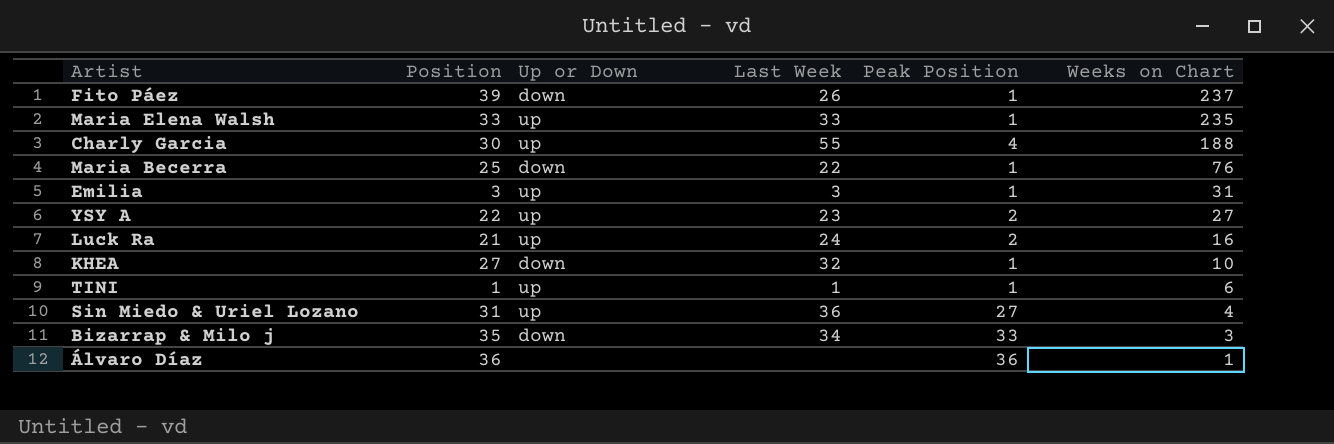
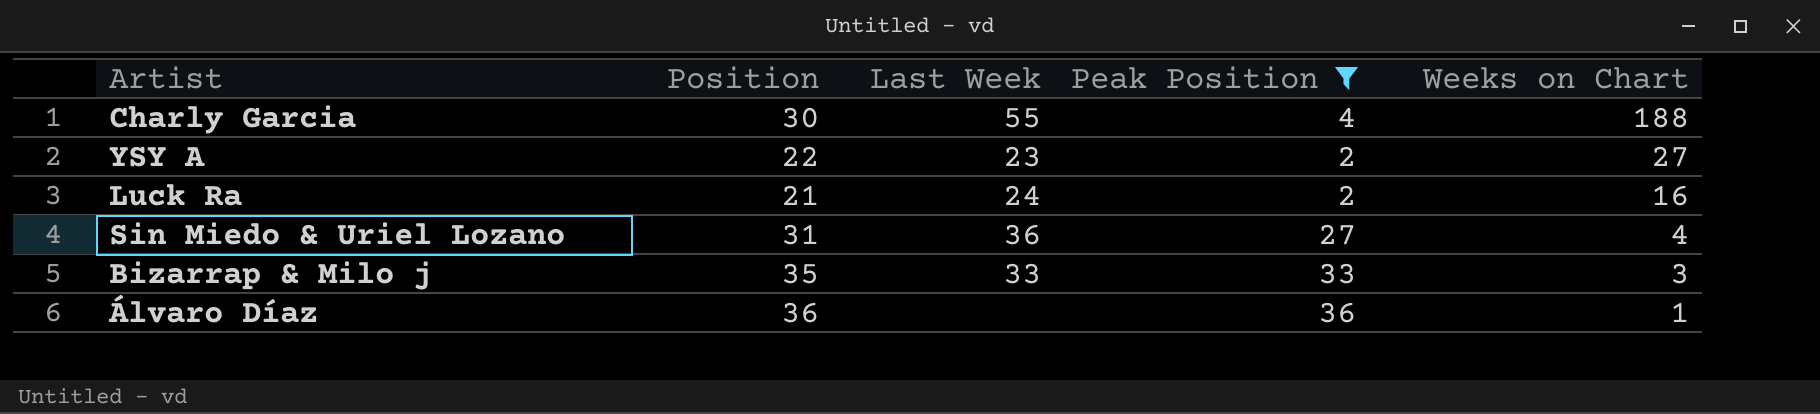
filter: none -> Peak Position != 1
column Up or Down | position: 3 -> none
Bizarrap & Milo j | Last Week: 34 -> 33

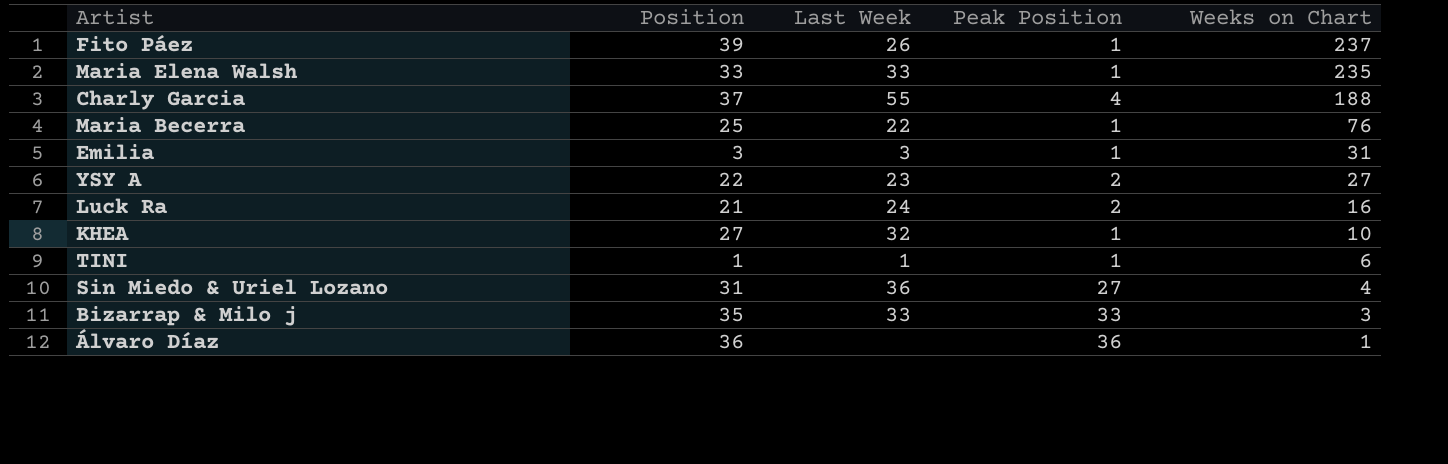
filter: Peak Position != 1 -> none
Charly Garcia | Position: 30 -> 37

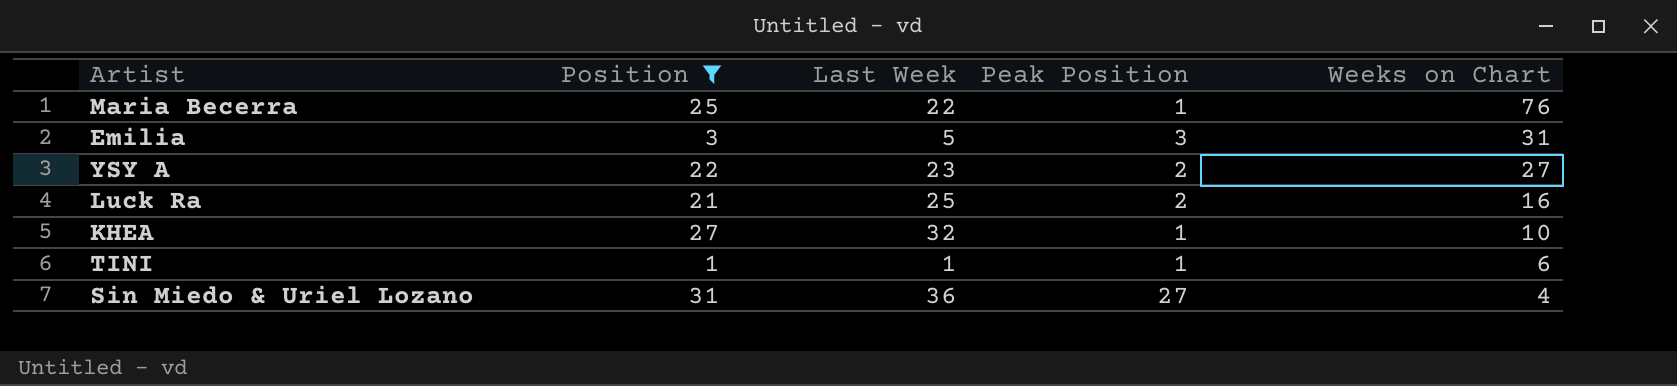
filter: none -> Position <= 31
Emilia | Last Week: 3 -> 5
Emilia | Peak Position: 1 -> 3
Luck Ra | Last Week: 24 -> 25

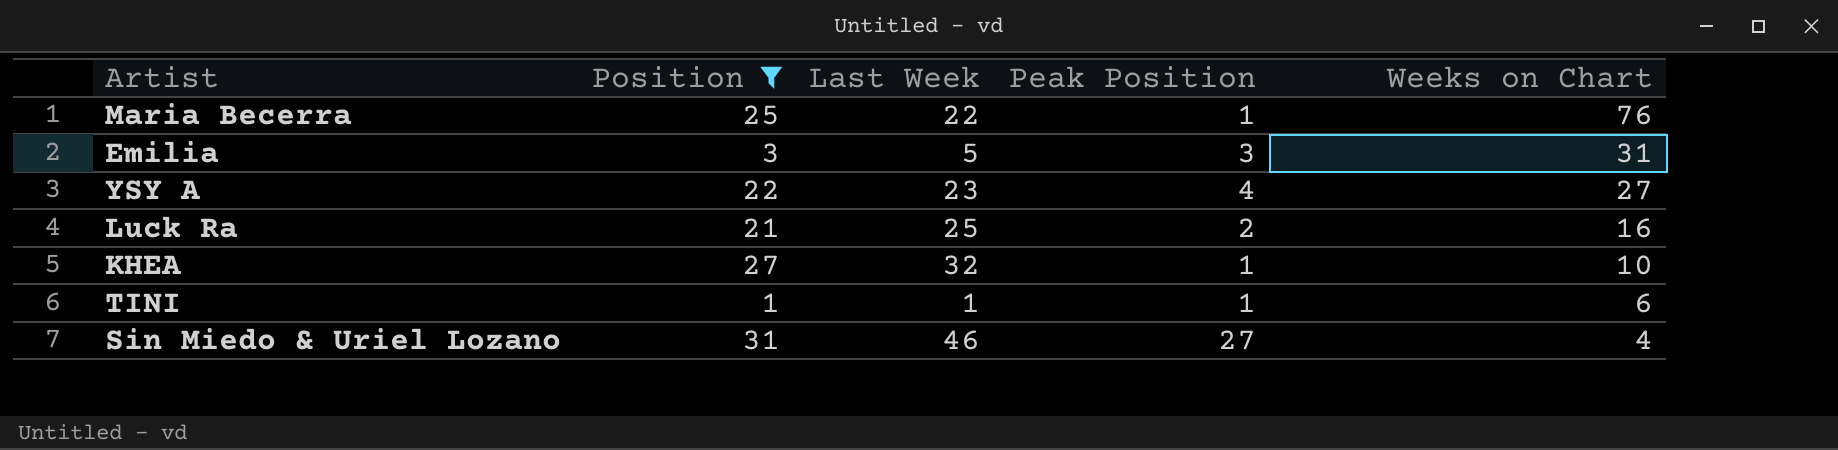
YSY A | Peak Position: 2 -> 4
Sin Miedo & Uriel Lozano | Last Week: 36 -> 46

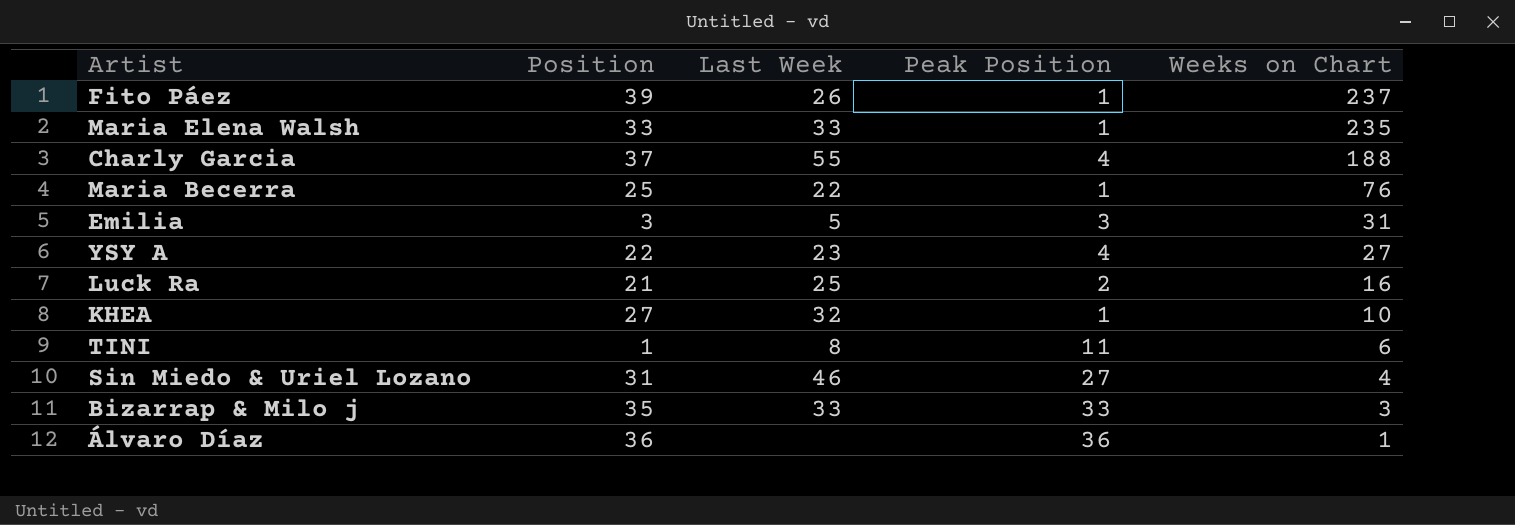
filter: Position <= 31 -> none
TINI | Last Week: 1 -> 8
TINI | Peak Position: 1 -> 11

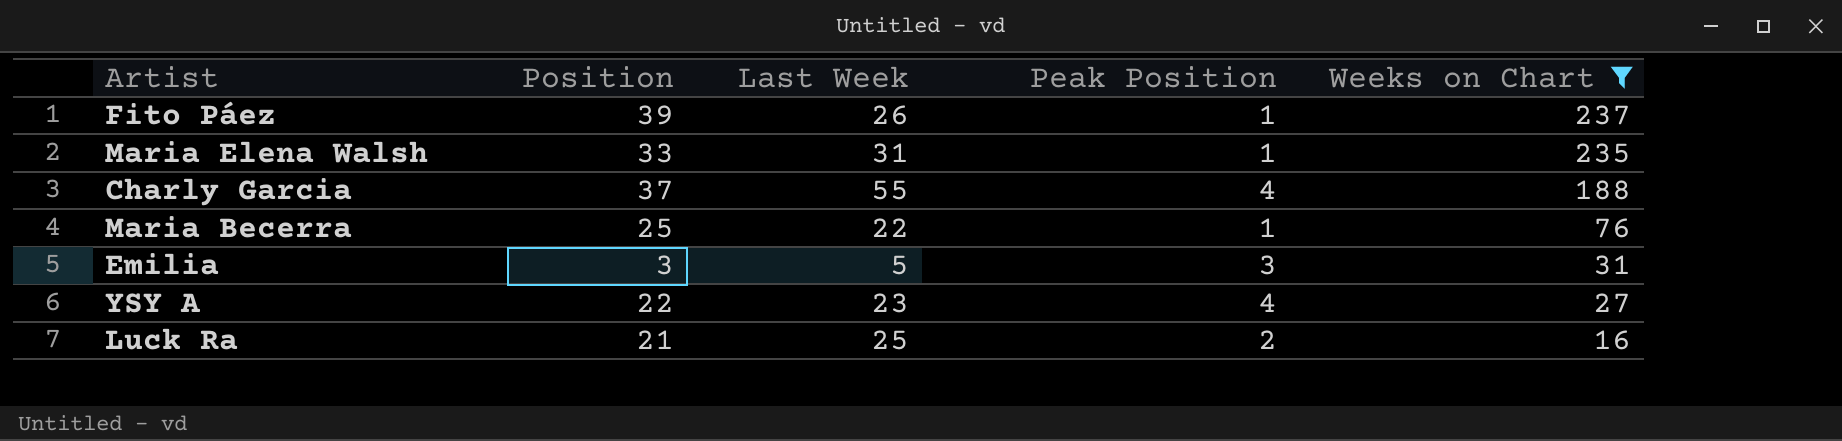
filter: none -> Weeks on Chart >= 16
Maria Elena Walsh | Last Week: 33 -> 31

